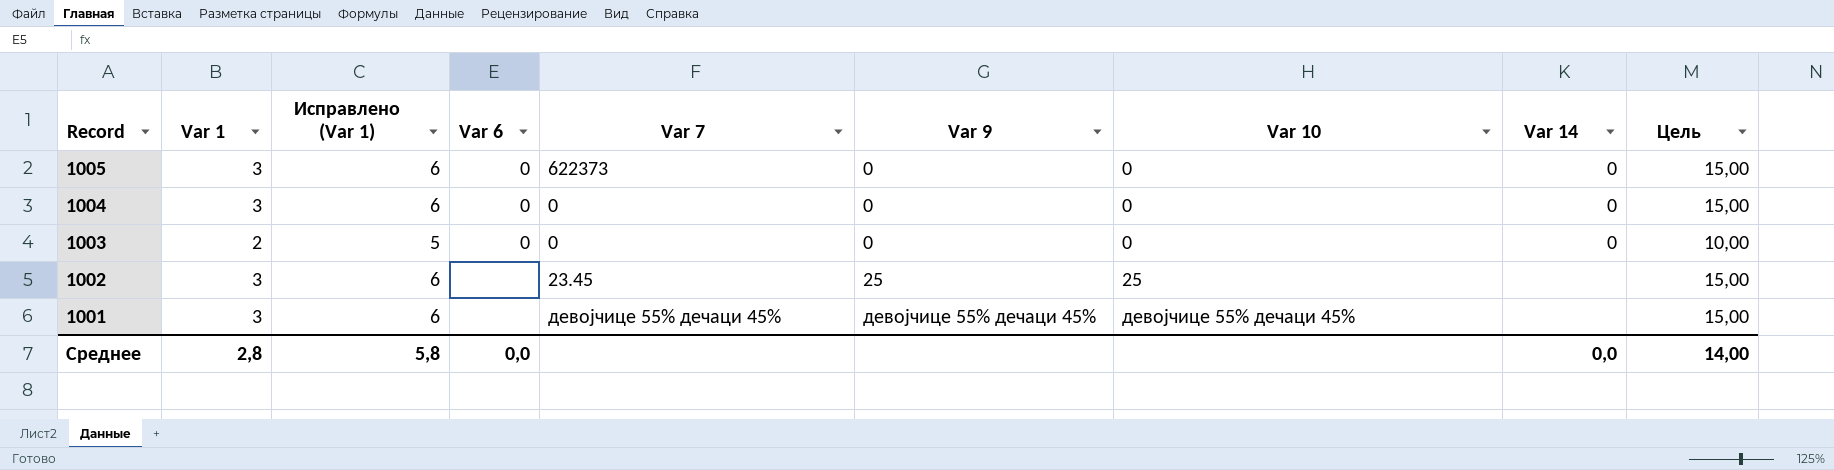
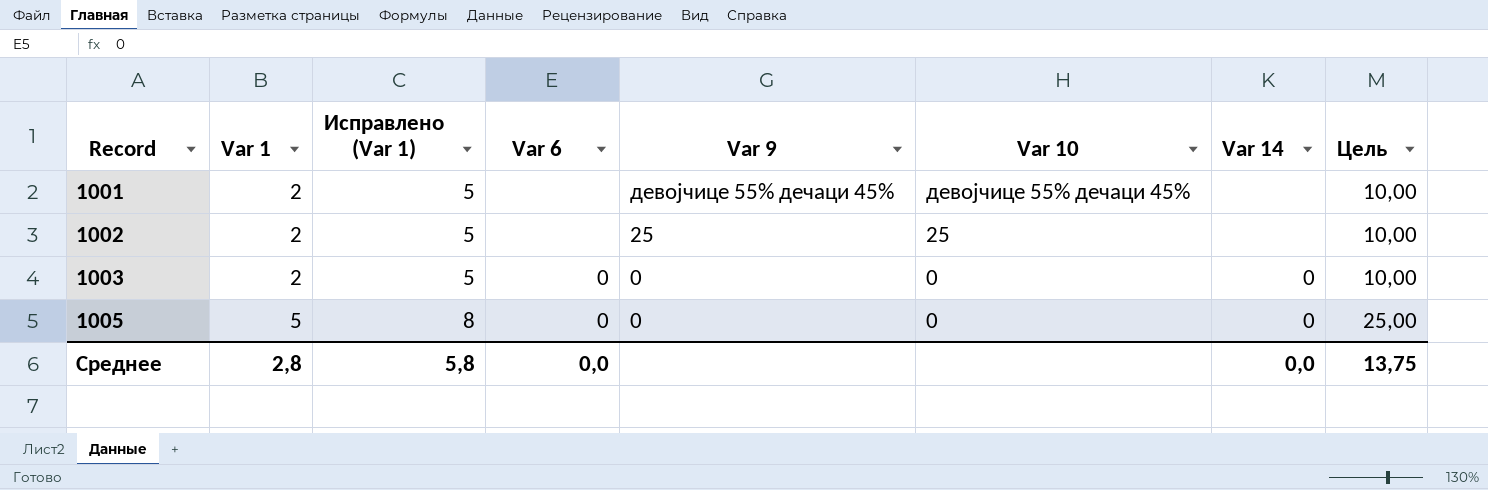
row order: Record descending -> Record ascending
column Var 7 | position: 5 -> none
row 1004: 3 | 6 | 0 | 0 | 0 | 0 | 0 | 15,00 -> none
1001 | Var 1: 3 -> 2
1001 | Исправлено (Var 1): 6 -> 5
1001 | Цель: 15,00 -> 10,00
1002 | Var 1: 3 -> 2
1002 | Исправлено (Var 1): 6 -> 5
1002 | Цель: 15,00 -> 10,00
1005 | Var 1: 3 -> 5
1005 | Исправлено (Var 1): 6 -> 8
1005 | Цель: 15,00 -> 25,00
Среднее | Цель: 14,00 -> 13,75

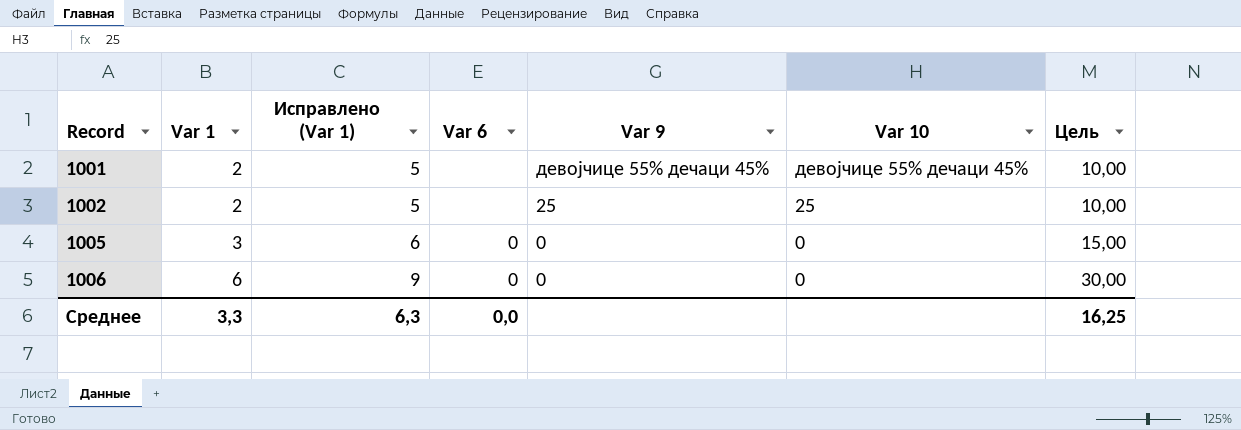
column Var 14 | position: 7 -> none
row 1003: 2 | 5 | 0 | 0 | 0 | 0 | 10,00 -> none
1005 | Var 1: 5 -> 3
1005 | Исправлено (Var 1): 8 -> 6
1005 | Цель: 25,00 -> 15,00
row 1006: none -> 6 | 9 | 0 | 0 | 0 | 30,00
Среднее | Var 1: 2,8 -> 3,3
Среднее | Исправлено (Var 1): 5,8 -> 6,3
Среднее | Цель: 13,75 -> 16,25

